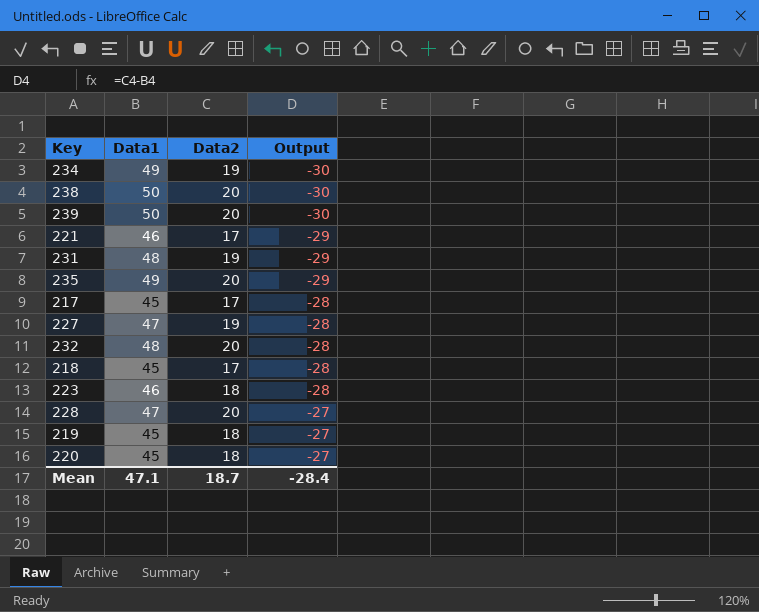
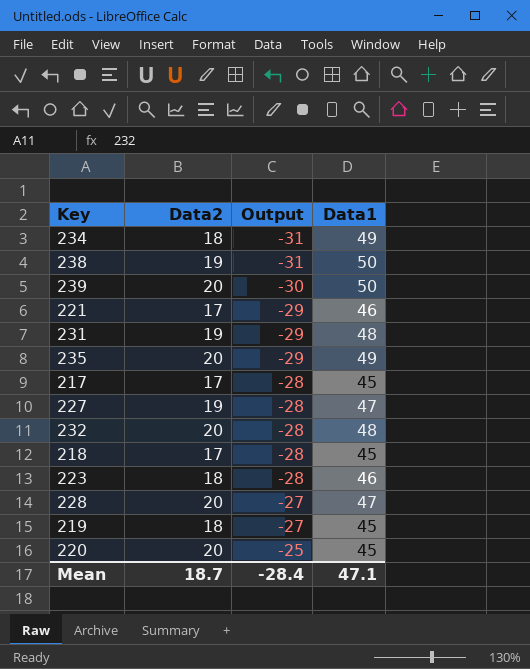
column Data1 | position: 2 -> 4
234 | Data2: 19 -> 18
234 | Output: -30 -> -31
238 | Data2: 20 -> 19
238 | Output: -30 -> -31
220 | Data2: 18 -> 20
220 | Output: -27 -> -25

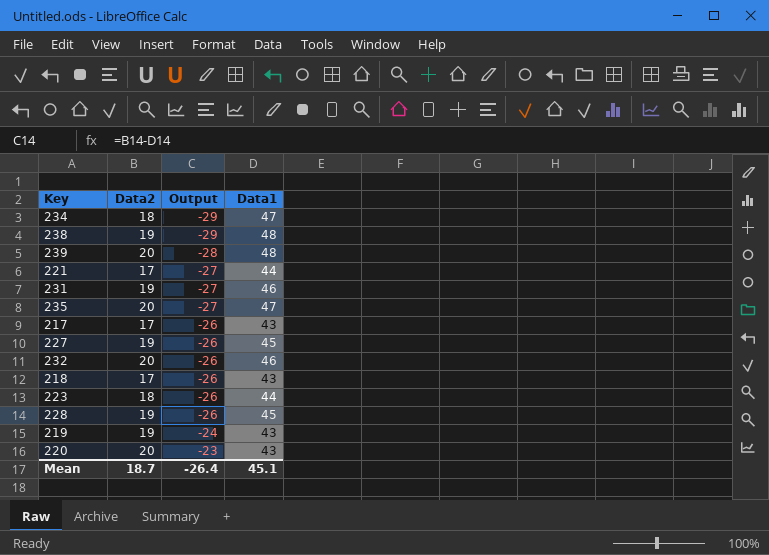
234 | Output: -31 -> -29
234 | Data1: 49 -> 47
238 | Output: -31 -> -29
238 | Data1: 50 -> 48
239 | Output: -30 -> -28
239 | Data1: 50 -> 48
221 | Output: -29 -> -27
221 | Data1: 46 -> 44
231 | Output: -29 -> -27
231 | Data1: 48 -> 46
235 | Output: -29 -> -27
235 | Data1: 49 -> 47
217 | Output: -28 -> -26
217 | Data1: 45 -> 43
227 | Output: -28 -> -26
227 | Data1: 47 -> 45
232 | Output: -28 -> -26
232 | Data1: 48 -> 46
218 | Output: -28 -> -26
218 | Data1: 45 -> 43
223 | Output: -28 -> -26
223 | Data1: 46 -> 44
228 | Data2: 20 -> 19
228 | Output: -27 -> -26
228 | Data1: 47 -> 45
219 | Data2: 18 -> 19
219 | Output: -27 -> -24
219 | Data1: 45 -> 43
220 | Output: -25 -> -23
220 | Data1: 45 -> 43
Mean | Output: -28.4 -> -26.4
Mean | Data1: 47.1 -> 45.1

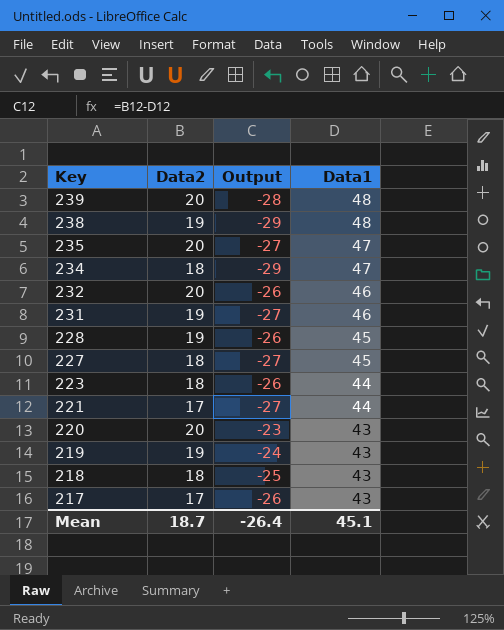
row order: Output ascending -> Key descending
227 | Data2: 19 -> 18
227 | Output: -26 -> -27
218 | Data2: 17 -> 18
218 | Output: -26 -> -25

